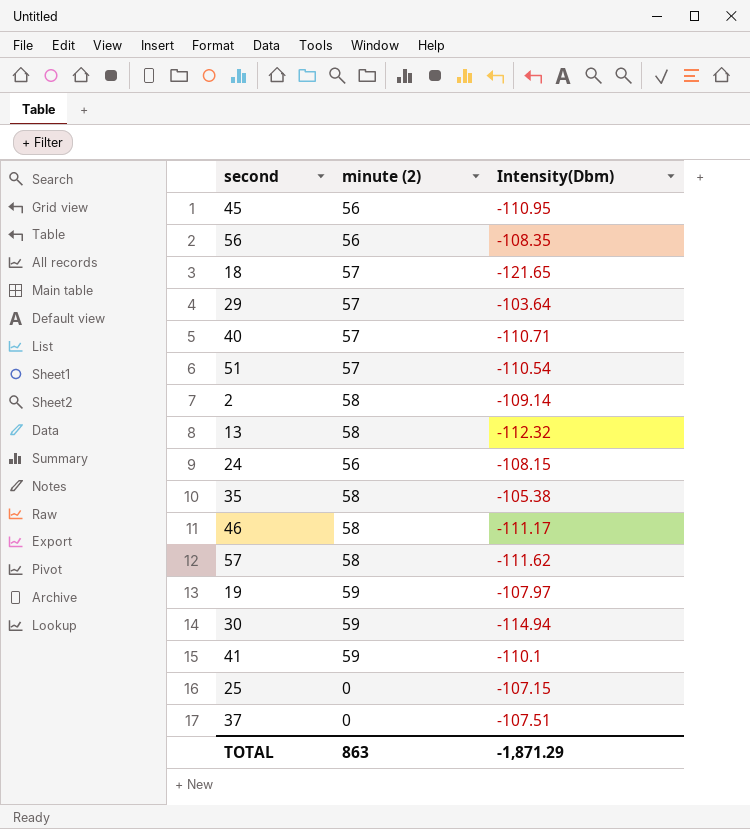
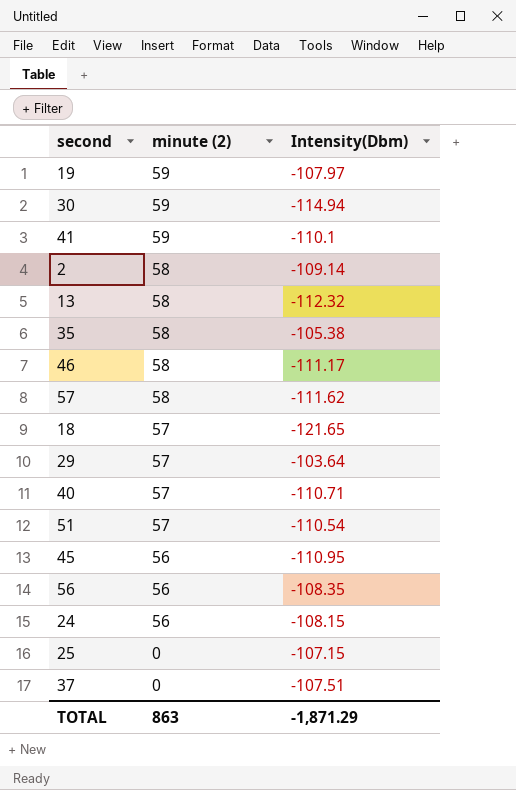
row order: none -> minute (2) descending

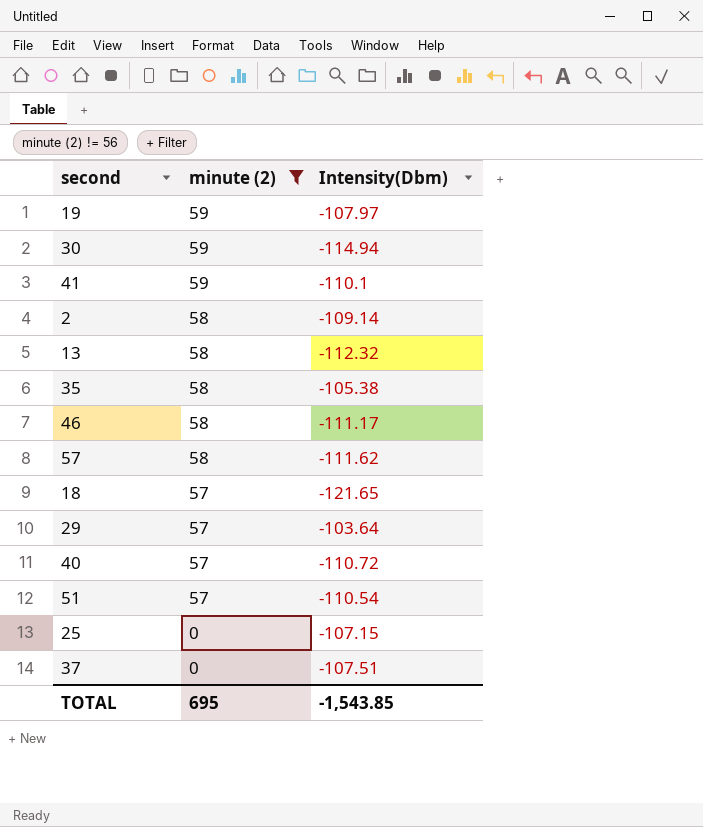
filter: none -> minute (2) != 56
40 | Intensity(Dbm): -110.71 -> -110.72
TOTAL | minute (2): 863 -> 695
TOTAL | Intensity(Dbm): -1,871.29 -> -1,543.85

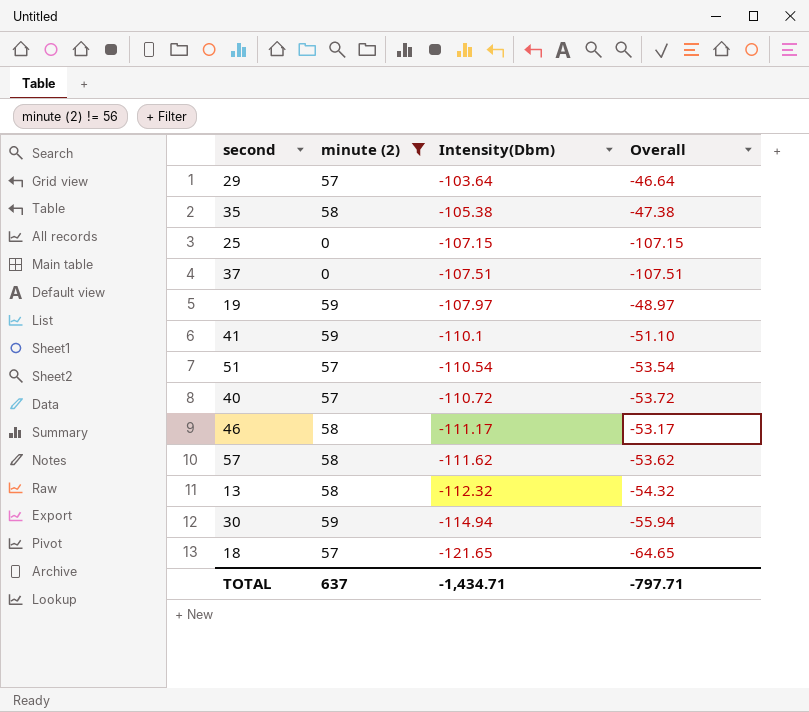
row order: minute (2) descending -> Intensity(Dbm) descending
column Overall | formula: none -> [minute (2)] + [Intensity(Dbm)]
row 2: 58 | -109.14 -> none
TOTAL | minute (2): 695 -> 637
TOTAL | Intensity(Dbm): -1,543.85 -> -1,434.71

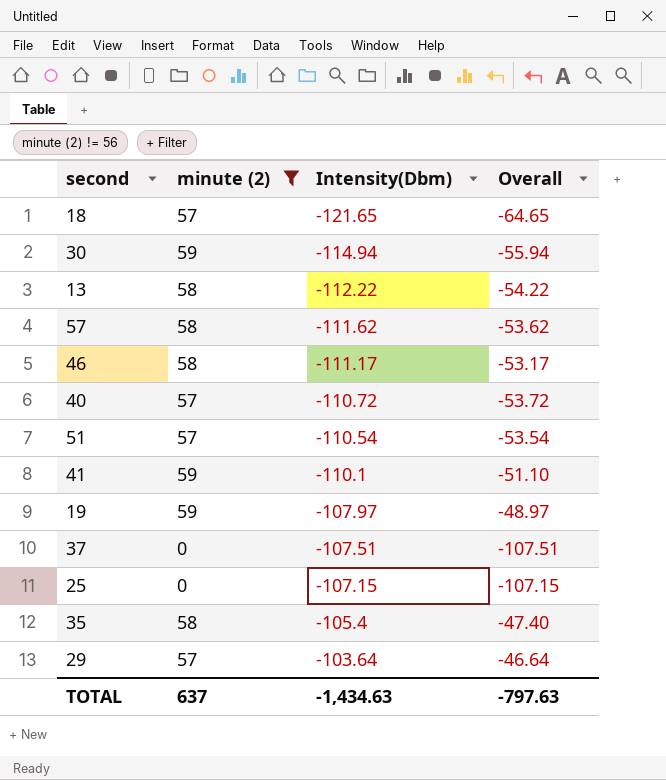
row order: Intensity(Dbm) descending -> Intensity(Dbm) ascending
13 | Intensity(Dbm): -112.32 -> -112.22
13 | Overall: -54.32 -> -54.22
35 | Intensity(Dbm): -105.38 -> -105.4
35 | Overall: -47.38 -> -47.40
TOTAL | Intensity(Dbm): -1,434.71 -> -1,434.63
TOTAL | Overall: -797.71 -> -797.63

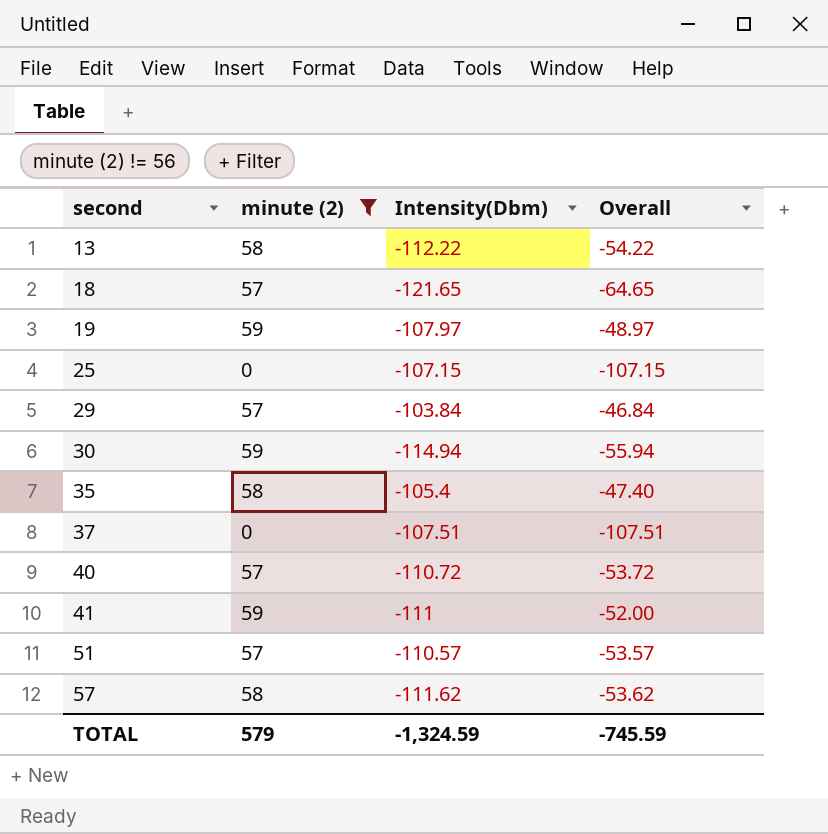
row order: Intensity(Dbm) ascending -> second ascending
row 46: 58 | -111.17 | -53.17 -> none
29 | Intensity(Dbm): -103.64 -> -103.84
29 | Overall: -46.64 -> -46.84
41 | Intensity(Dbm): -110.1 -> -111
41 | Overall: -51.10 -> -52.00
51 | Intensity(Dbm): -110.54 -> -110.57
51 | Overall: -53.54 -> -53.57
TOTAL | minute (2): 637 -> 579
TOTAL | Intensity(Dbm): -1,434.63 -> -1,324.59
TOTAL | Overall: -797.63 -> -745.59

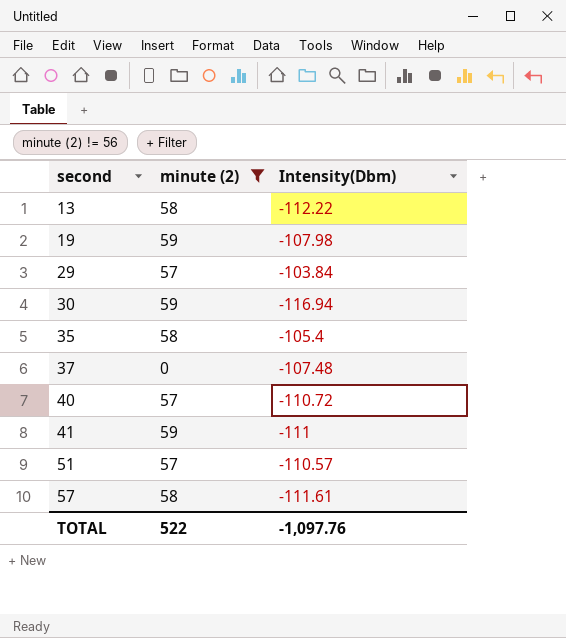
column Overall | formula: [minute (2)] + [Intensity(Dbm)] -> none
row 18: 57 | -121.65 | -64.65 -> none
row 25: 0 | -107.15 | -107.15 -> none
19 | Intensity(Dbm): -107.97 -> -107.98
30 | Intensity(Dbm): -114.94 -> -116.94
37 | Intensity(Dbm): -107.51 -> -107.48
57 | Intensity(Dbm): -111.62 -> -111.61
TOTAL | minute (2): 579 -> 522
TOTAL | Intensity(Dbm): -1,324.59 -> -1,097.76

